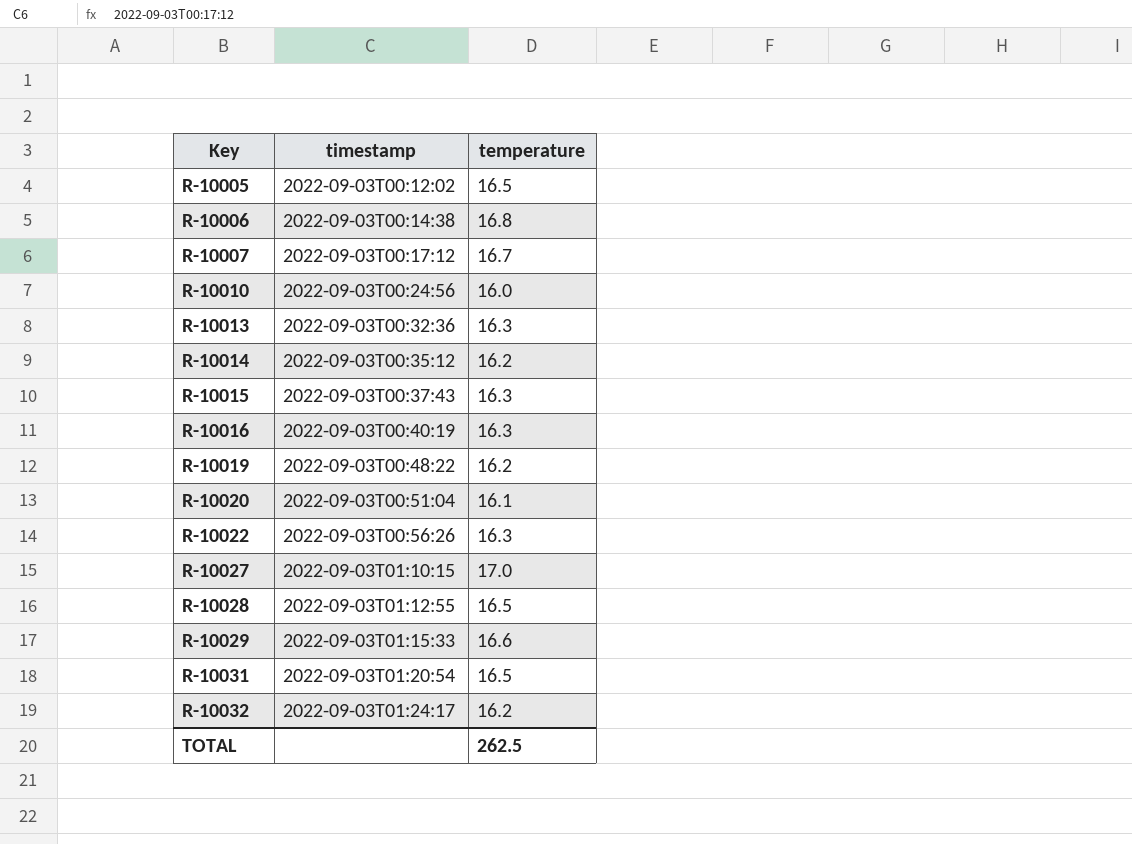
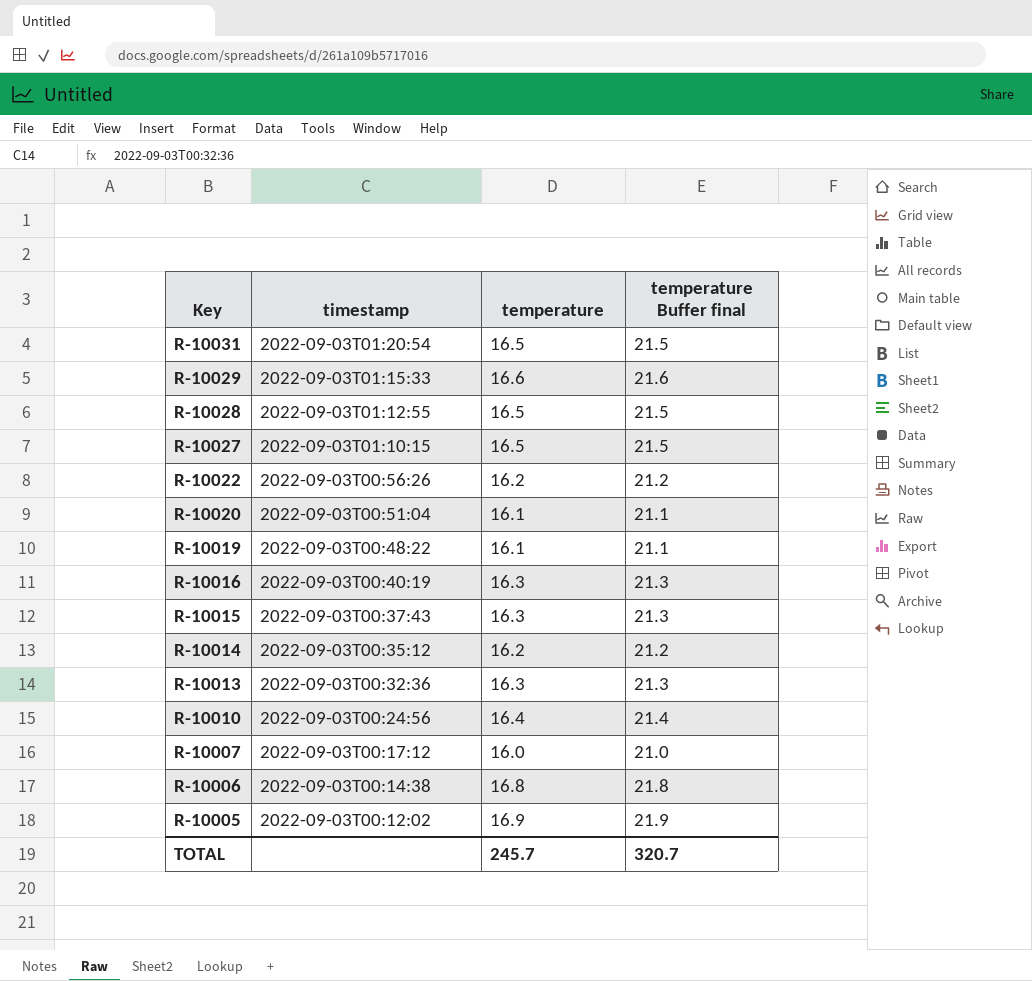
row order: Key ascending -> Key descending
column temperature Buffer final | formula: none -> [temperature] + 5
row R-10032: 2022-09-03T01:24:17 | 16.2 -> none
R-10027 | temperature: 17.0 -> 16.5
R-10022 | temperature: 16.3 -> 16.2
R-10019 | temperature: 16.2 -> 16.1
R-10010 | temperature: 16.0 -> 16.4
R-10007 | temperature: 16.7 -> 16.0
R-10005 | temperature: 16.5 -> 16.9
TOTAL | temperature: 262.5 -> 245.7

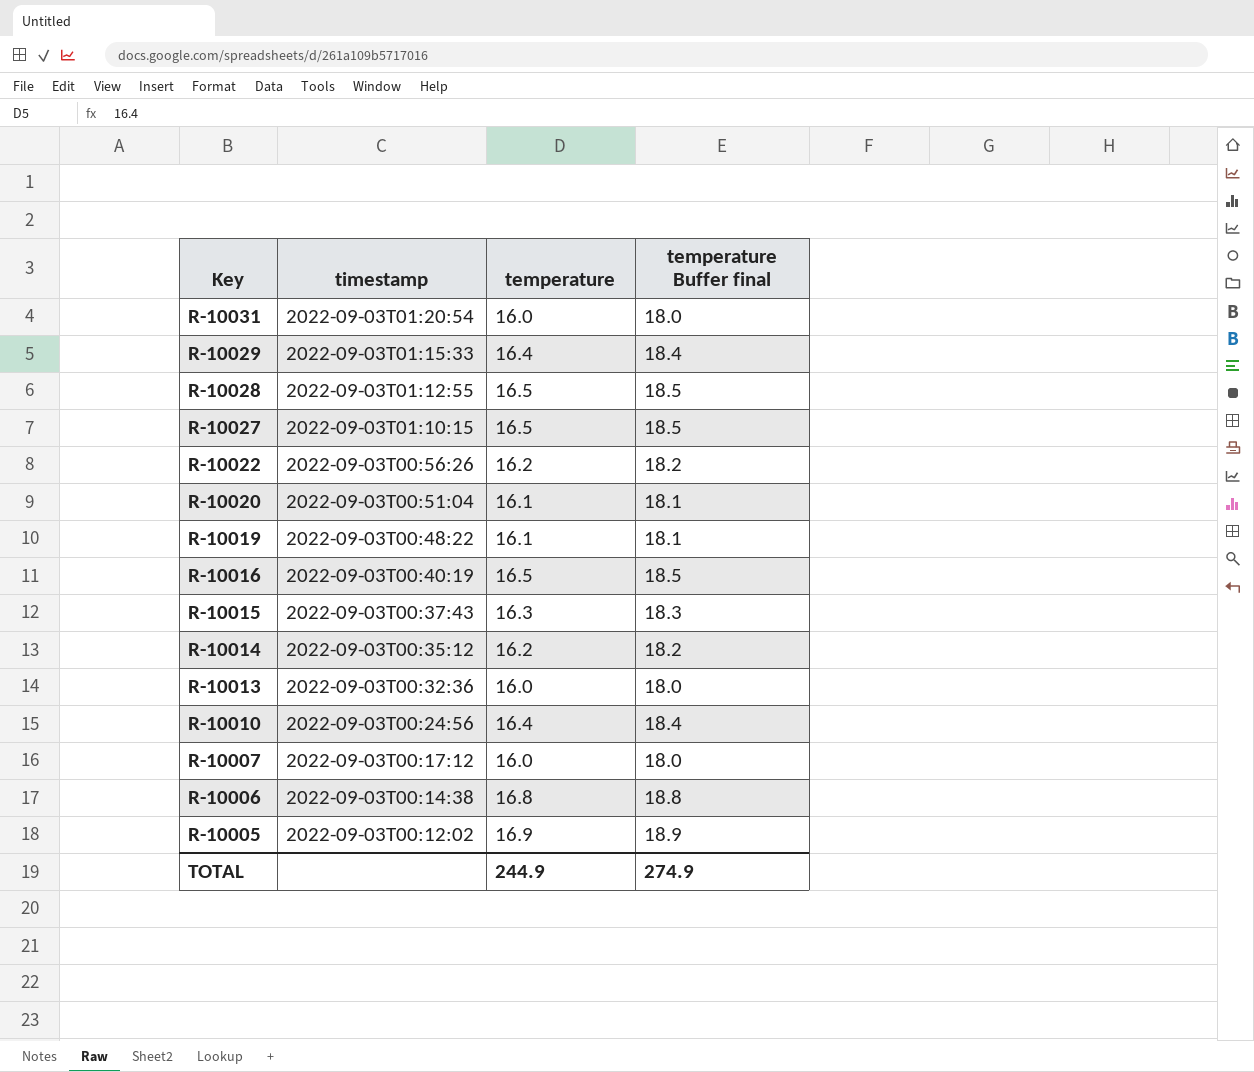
column temperature Buffer final | formula: [temperature] + 5 -> [temperature] + 2
R-10031 | temperature: 16.5 -> 16.0
R-10029 | temperature: 16.6 -> 16.4
R-10016 | temperature: 16.3 -> 16.5
R-10013 | temperature: 16.3 -> 16.0
TOTAL | temperature: 245.7 -> 244.9
TOTAL | temperature Buffer final: 320.7 -> 274.9

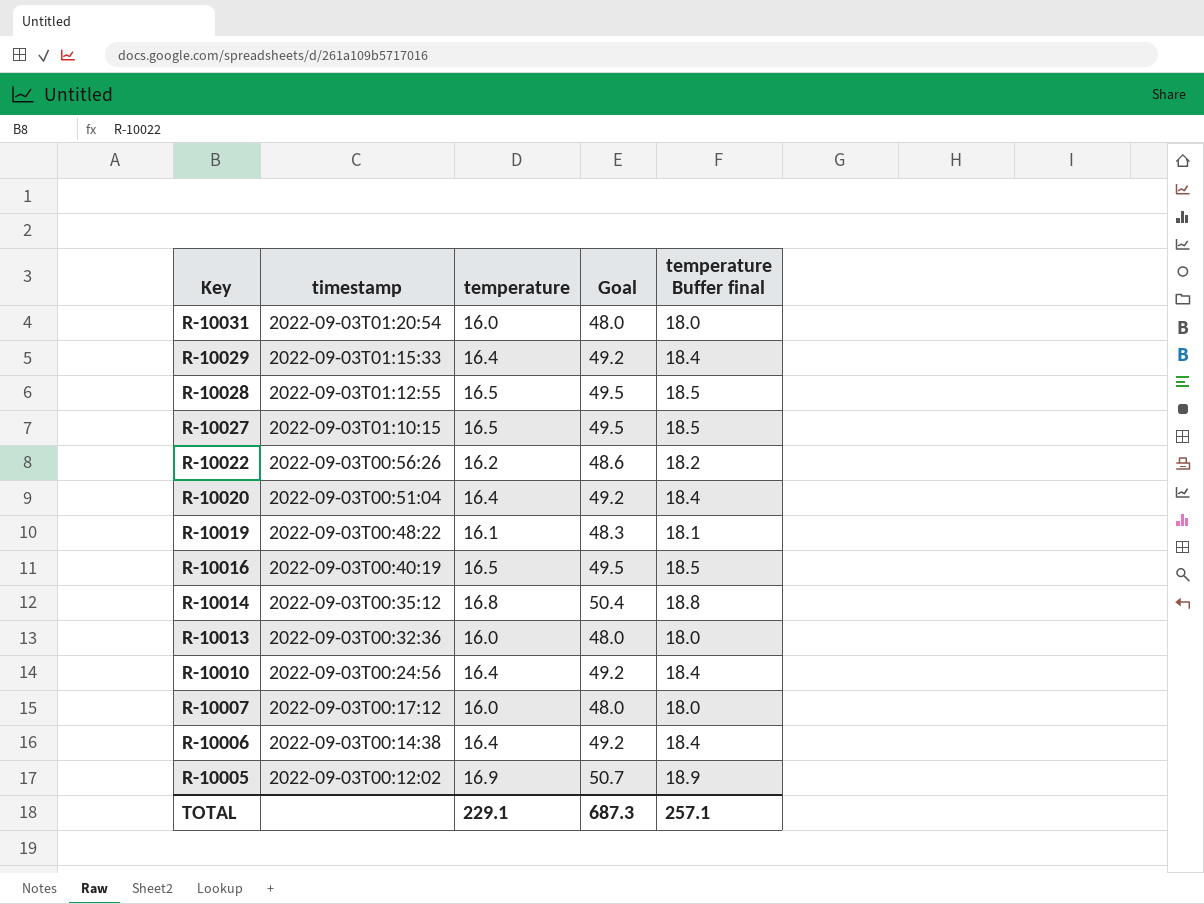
column Goal | formula: none -> [temperature] * 3
row R-10015: 2022-09-03T00:37:43 | 16.3 | 18.3 -> none
R-10020 | temperature: 16.1 -> 16.4
R-10020 | temperature Buffer final: 18.1 -> 18.4
R-10014 | temperature: 16.2 -> 16.8
R-10014 | temperature Buffer final: 18.2 -> 18.8
R-10006 | temperature: 16.8 -> 16.4
R-10006 | temperature Buffer final: 18.8 -> 18.4
TOTAL | temperature: 244.9 -> 229.1
TOTAL | temperature Buffer final: 274.9 -> 257.1

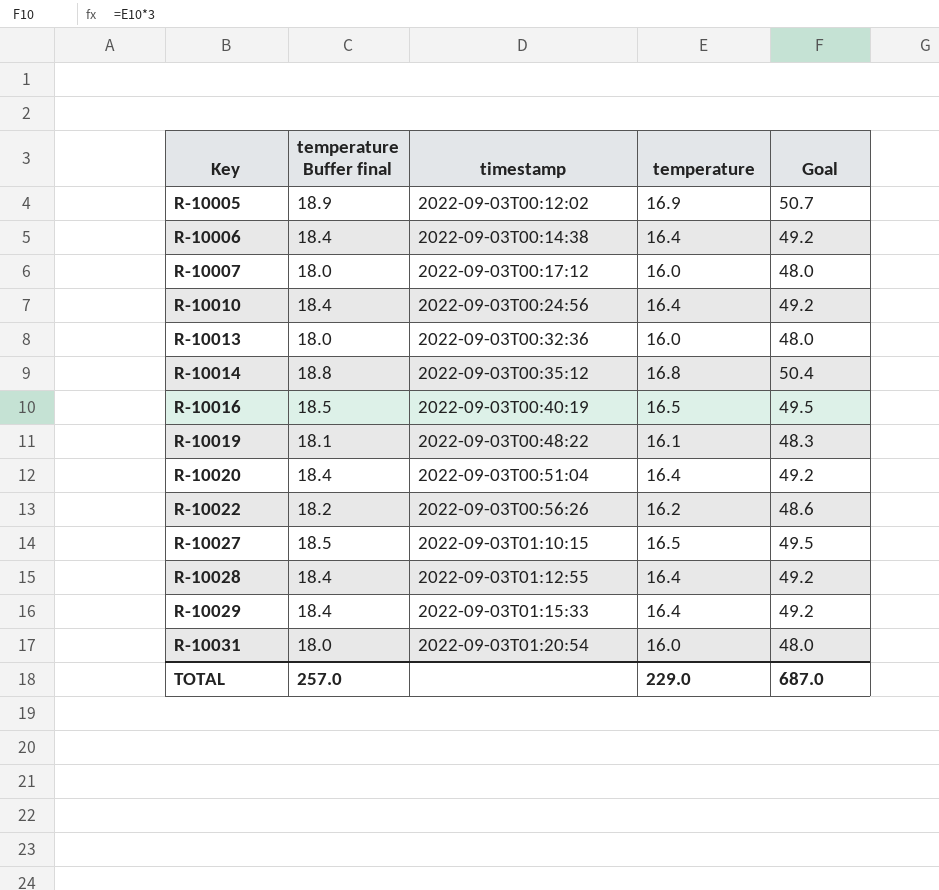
row order: Key descending -> Key ascending
column temperature Buffer final | position: 5 -> 2
R-10028 | temperature Buffer final: 18.5 -> 18.4
R-10028 | temperature: 16.5 -> 16.4
R-10028 | Goal: 49.5 -> 49.2
TOTAL | temperature Buffer final: 257.1 -> 257.0
TOTAL | temperature: 229.1 -> 229.0
TOTAL | Goal: 687.3 -> 687.0

